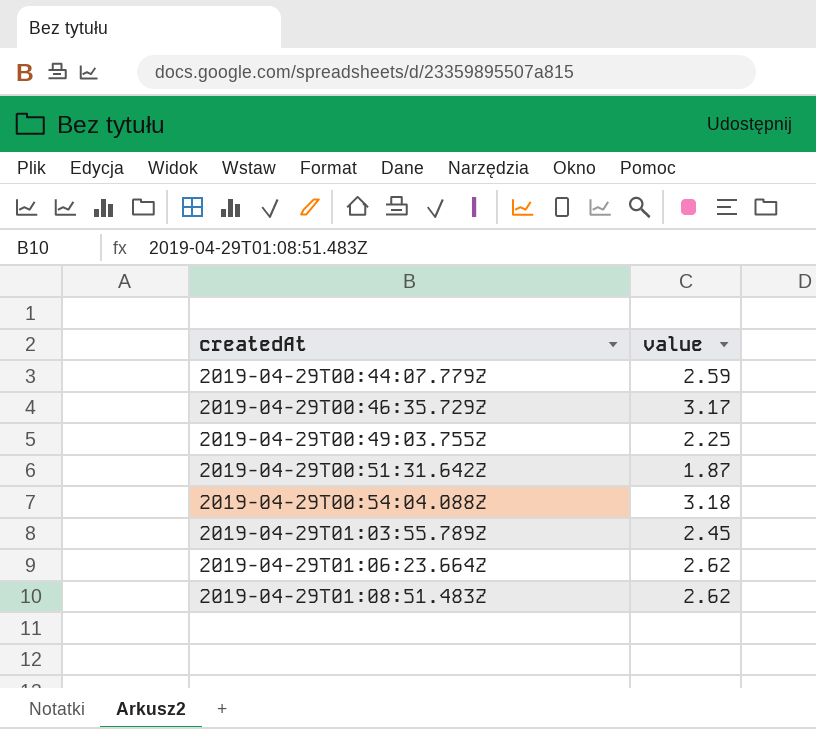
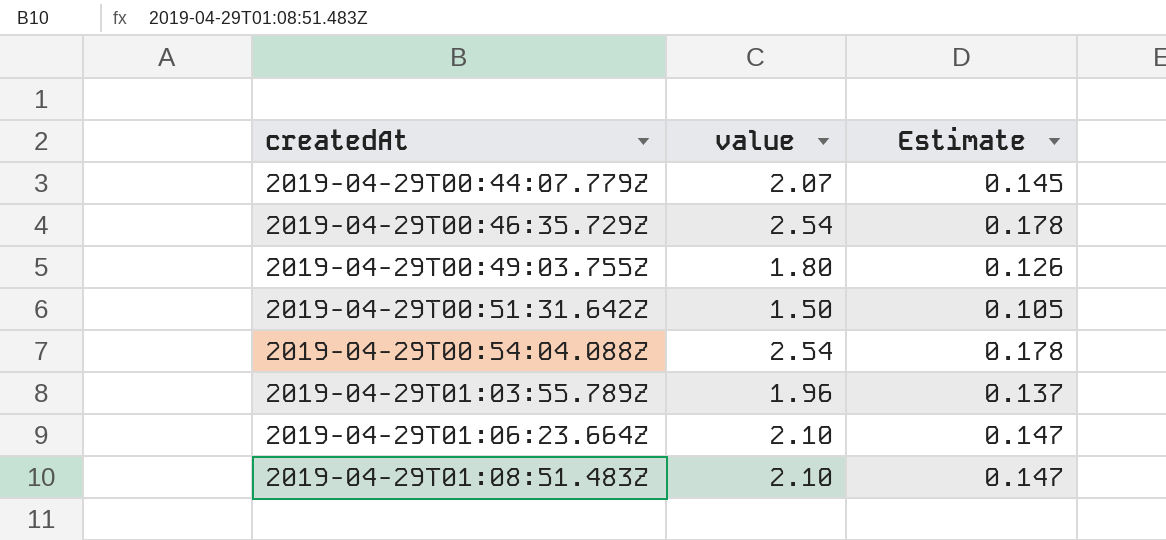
column Estimate | formula: none -> [value] * 0.07
2019-04-29T00:44:07.779Z | value: 2.59 -> 2.07
2019-04-29T00:46:35.729Z | value: 3.17 -> 2.54
2019-04-29T00:49:03.755Z | value: 2.25 -> 1.80
2019-04-29T00:51:31.642Z | value: 1.87 -> 1.50
2019-04-29T00:54:04.088Z | value: 3.18 -> 2.54
2019-04-29T01:03:55.789Z | value: 2.45 -> 1.96
2019-04-29T01:06:23.664Z | value: 2.62 -> 2.10
2019-04-29T01:08:51.483Z | value: 2.62 -> 2.10

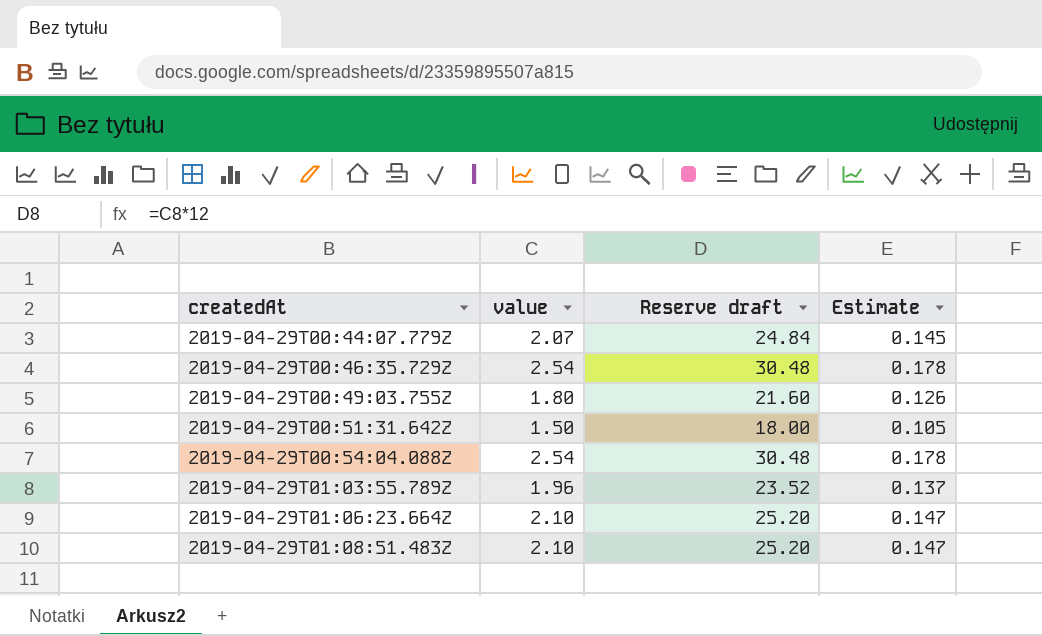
column Reserve draft | formula: none -> [value] * 12

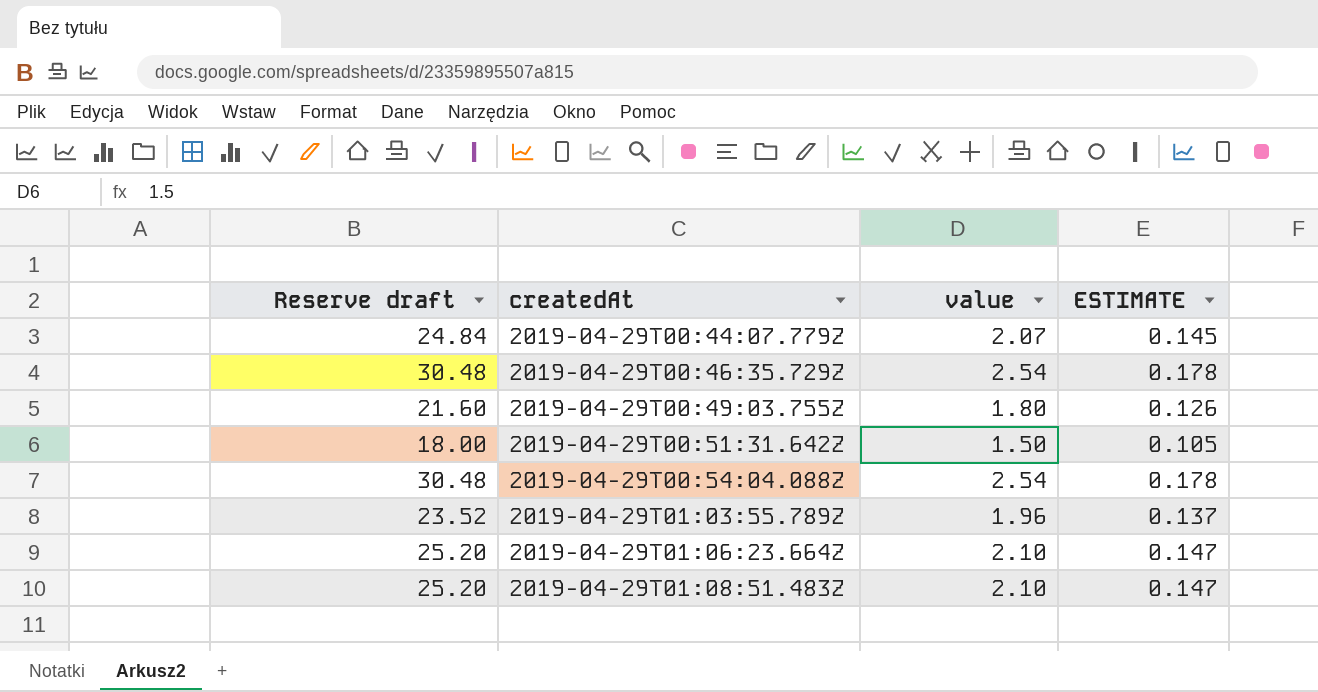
column Reserve draft | position: 3 -> 1
column name: Estimate -> ESTIMATE

